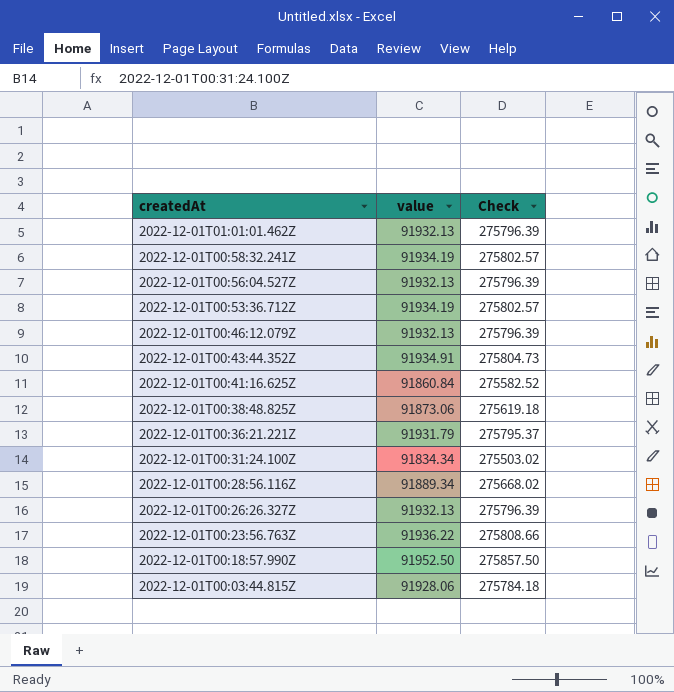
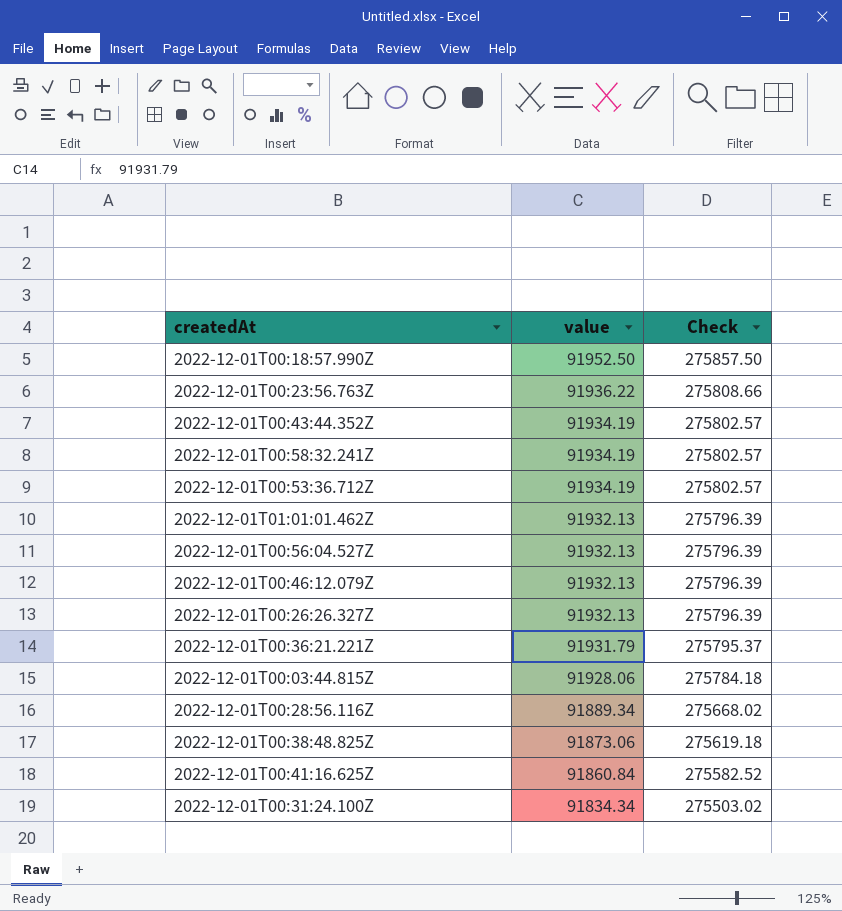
row order: createdAt descending -> value descending
2022-12-01T00:43:44.352Z | value: 91934.91 -> 91934.19
2022-12-01T00:43:44.352Z | Check: 275804.73 -> 275802.57

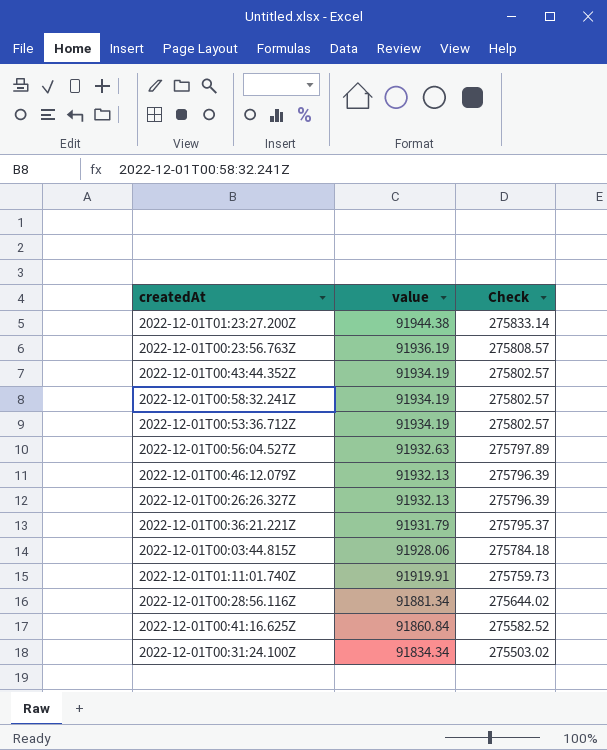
row 2022-12-01T00:18:57.990Z: 91952.50 | 275857.50 -> none
row 2022-12-01T01:01:01.462Z: 91932.13 | 275796.39 -> none
row 2022-12-01T00:38:48.825Z: 91873.06 | 275619.18 -> none
row 2022-12-01T01:23:27.200Z: none -> 91944.38 | 275833.14
2022-12-01T00:23:56.763Z | value: 91936.22 -> 91936.19
2022-12-01T00:23:56.763Z | Check: 275808.66 -> 275808.57
2022-12-01T00:56:04.527Z | value: 91932.13 -> 91932.63
2022-12-01T00:56:04.527Z | Check: 275796.39 -> 275797.89
row 2022-12-01T01:11:01.740Z: none -> 91919.91 | 275759.73
2022-12-01T00:28:56.116Z | value: 91889.34 -> 91881.34
2022-12-01T00:28:56.116Z | Check: 275668.02 -> 275644.02

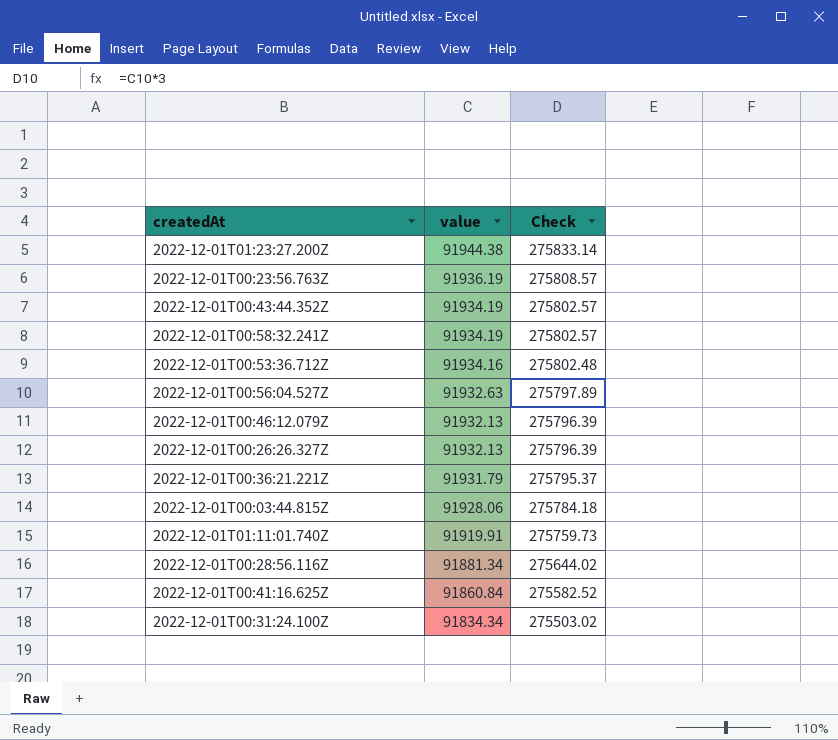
2022-12-01T00:53:36.712Z | value: 91934.19 -> 91934.16
2022-12-01T00:53:36.712Z | Check: 275802.57 -> 275802.48

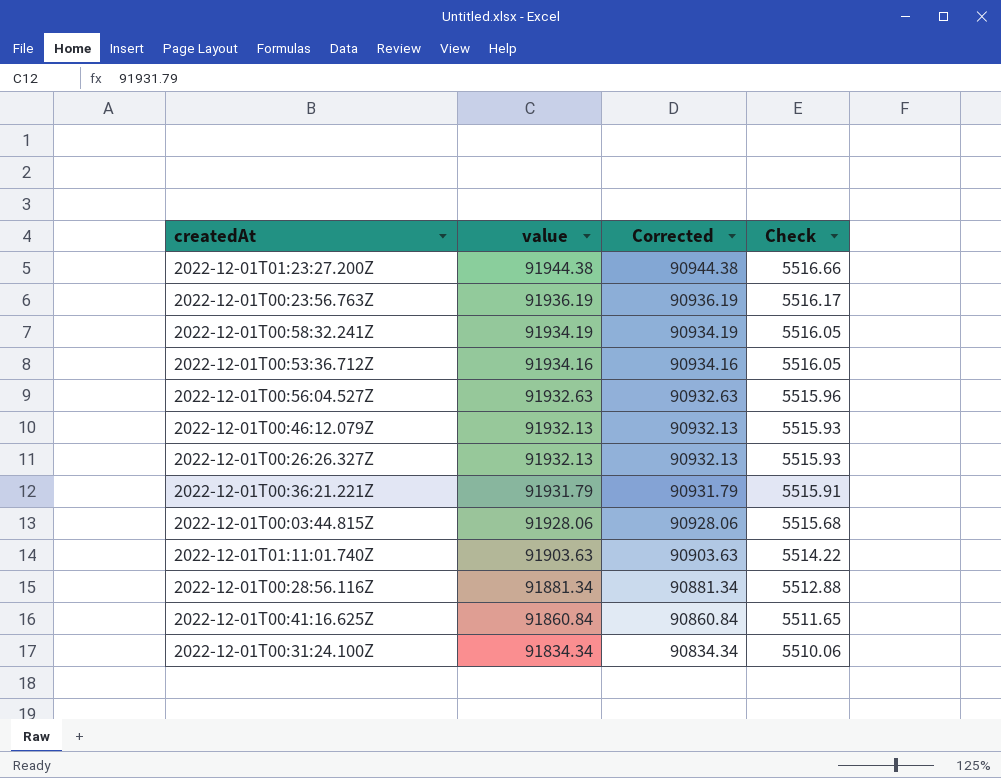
column Corrected | formula: none -> [value] - 1000
column Check | formula: [value] * 3 -> [value] * 0.06
row 2022-12-01T00:43:44.352Z: 91934.19 | 275802.57 -> none
2022-12-01T01:11:01.740Z | value: 91919.91 -> 91903.63

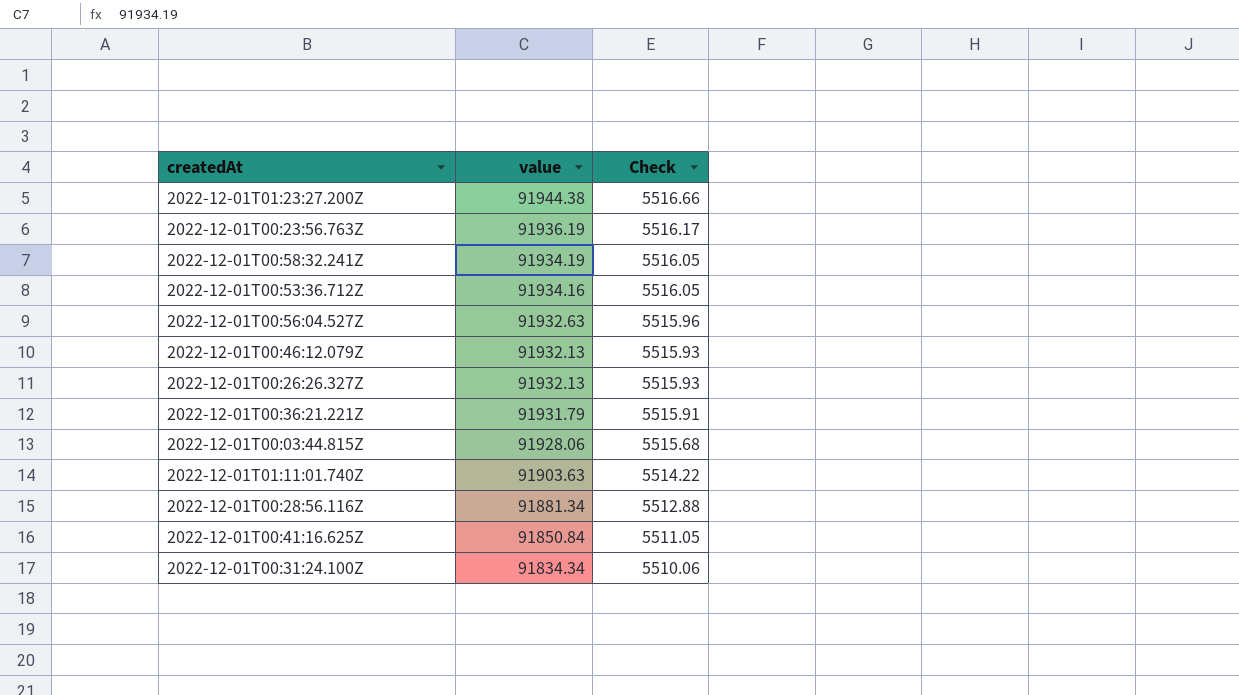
column Corrected | formula: [value] - 1000 -> none
2022-12-01T00:41:16.625Z | value: 91860.84 -> 91850.84
2022-12-01T00:41:16.625Z | Check: 5511.65 -> 5511.05

